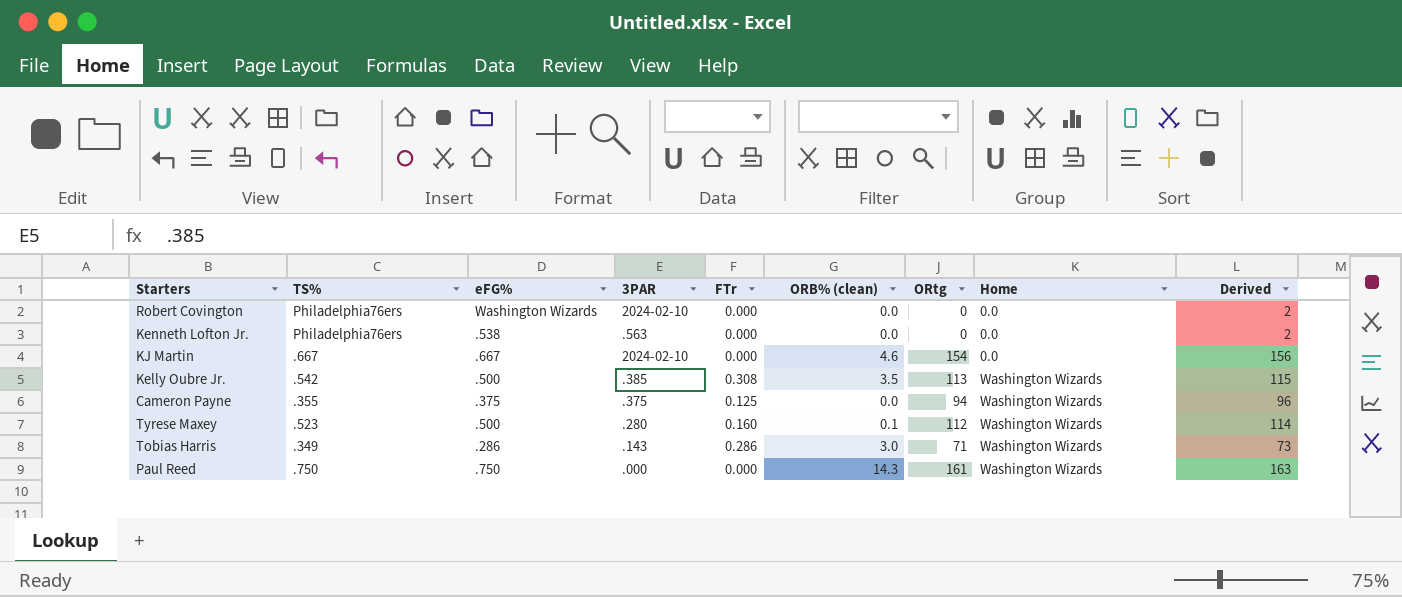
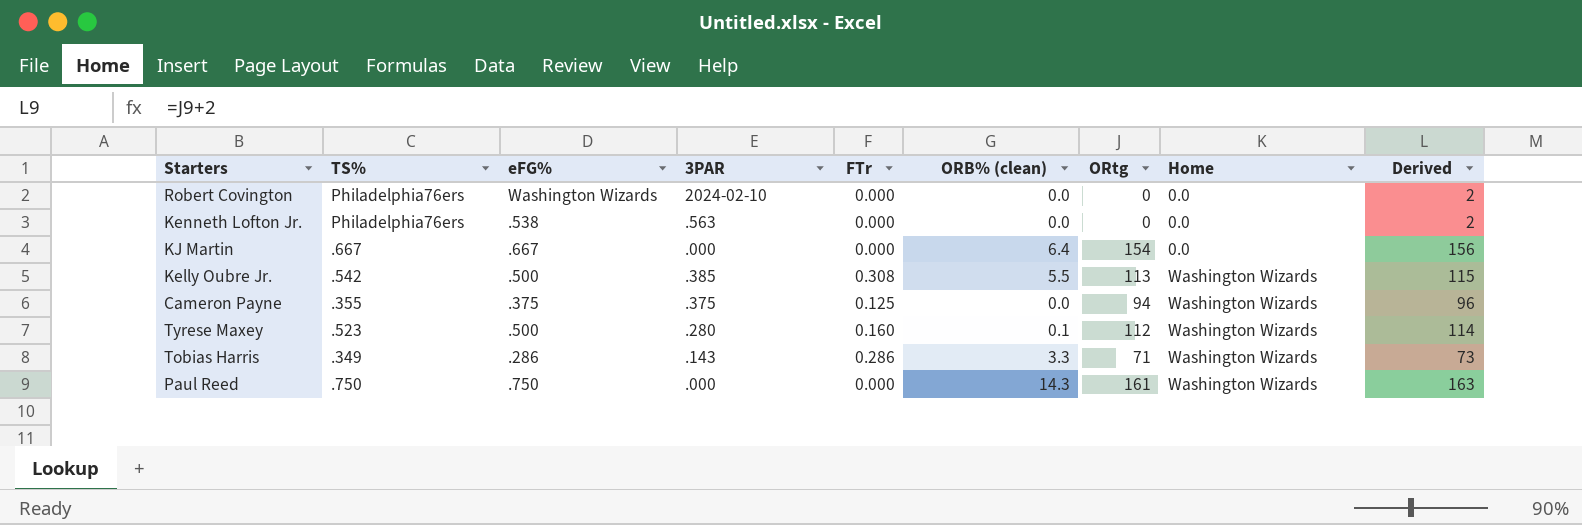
KJ Martin | 3PAR: 2024-02-10 -> .000
KJ Martin | ORB% (clean): 4.6 -> 6.4
Kelly Oubre Jr. | ORB% (clean): 3.5 -> 5.5
Tobias Harris | ORB% (clean): 3.0 -> 3.3

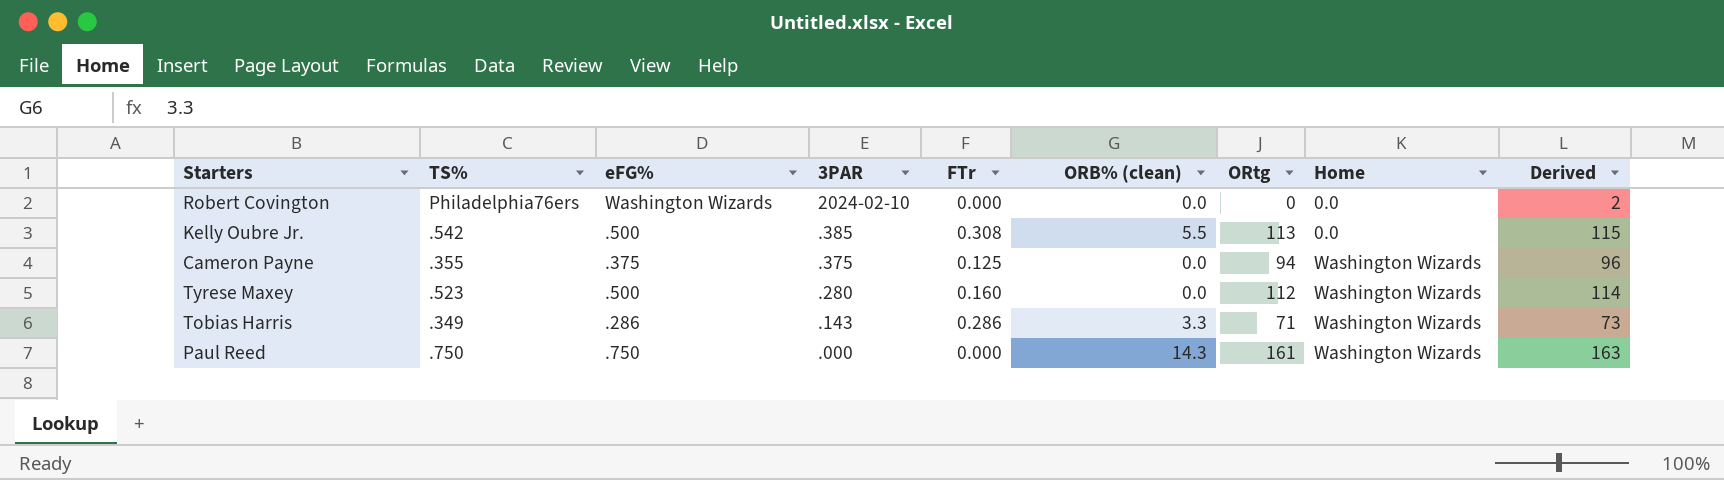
row Kenneth Lofton Jr.: Philadelphia76ers | .538 | .563 | 0.000 | 0.0 | 0 | 0.0 | 2 -> none
row KJ Martin: .667 | .667 | .000 | 0.000 | 6.4 | 154 | 0.0 | 156 -> none
Kelly Oubre Jr. | Home: Washington Wizards -> 0.0
Tyrese Maxey | ORB% (clean): 0.1 -> 0.0

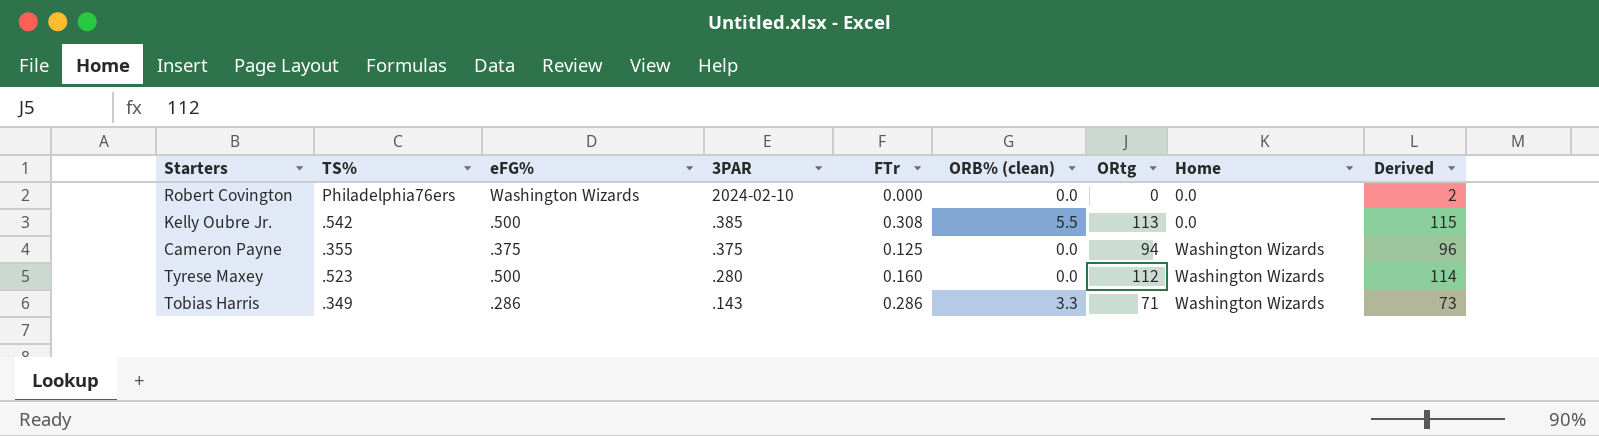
row Paul Reed: .750 | .750 | .000 | 0.000 | 14.3 | 161 | Washington Wizards | 163 -> none

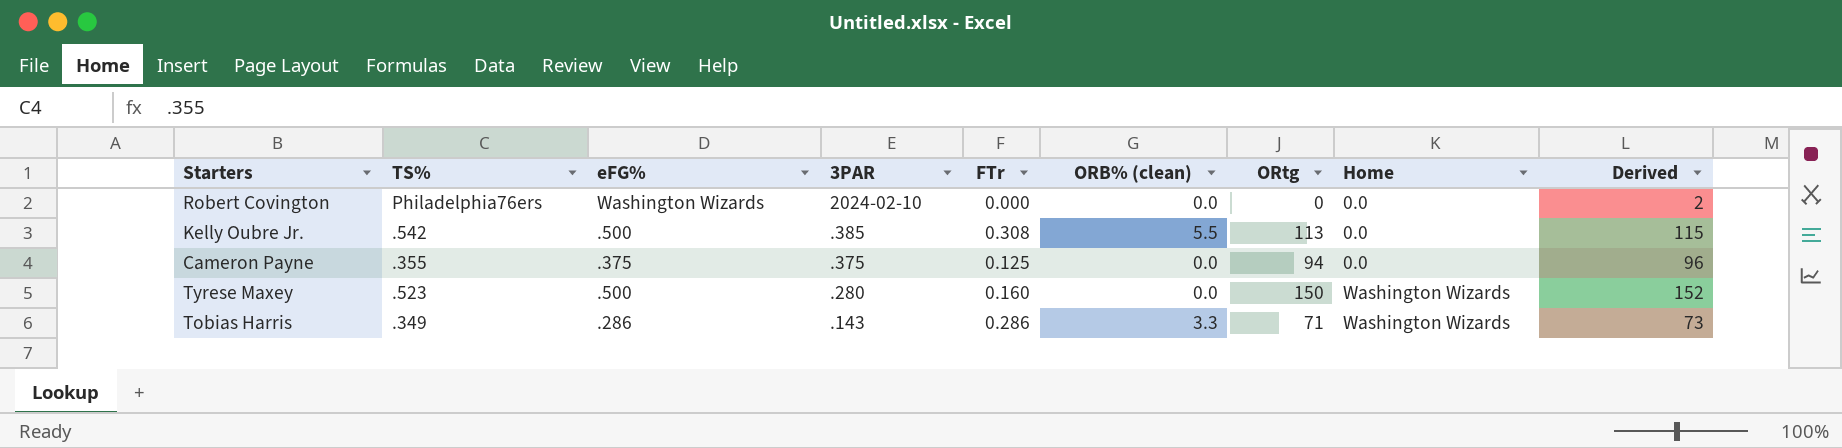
Cameron Payne | Home: Washington Wizards -> 0.0
Tyrese Maxey | ORtg: 112 -> 150
Tyrese Maxey | Derived: 114 -> 152

